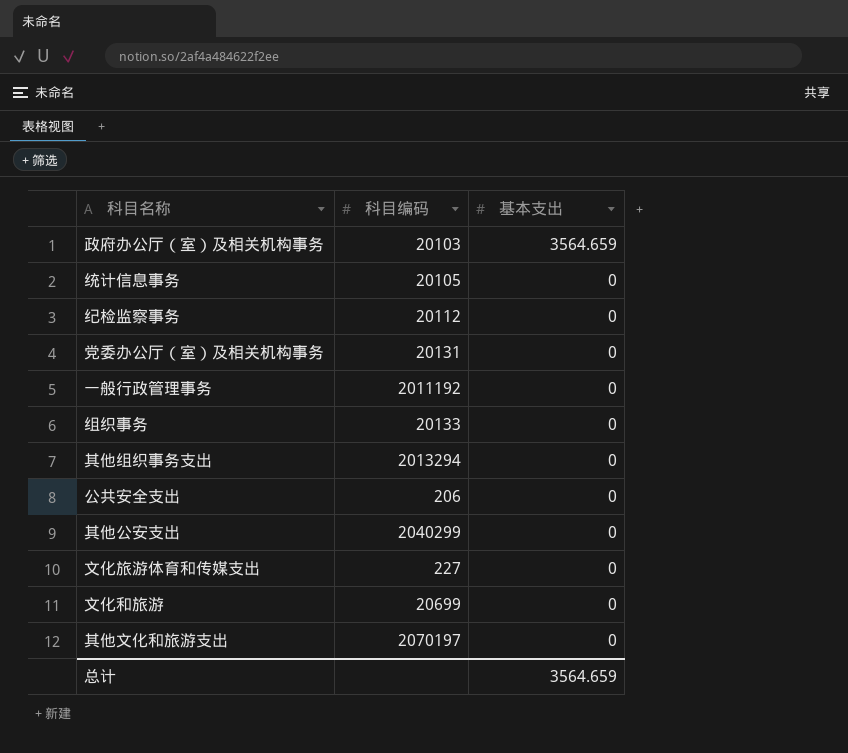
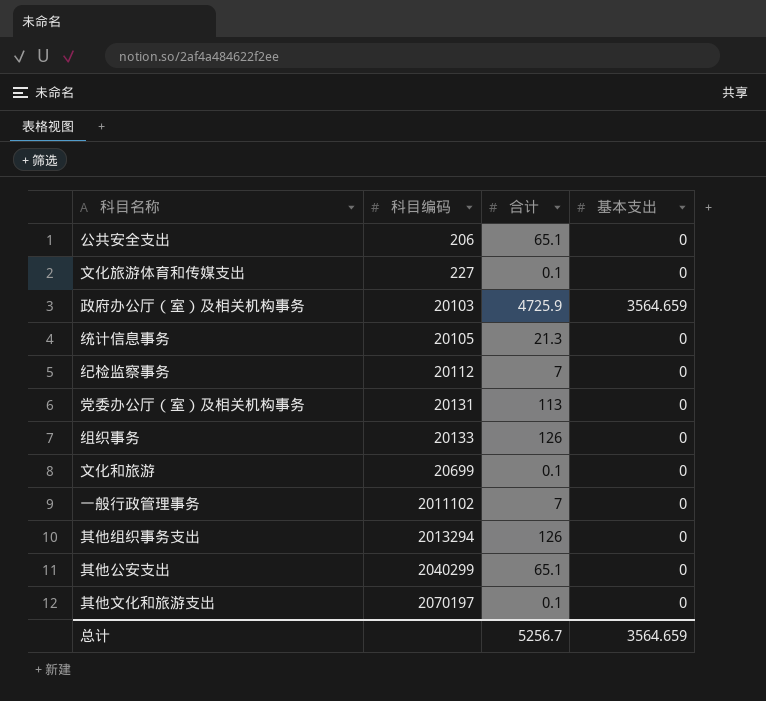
row order: 基本支出 descending -> 科目编码 ascending
column 合计 | position: none -> 3
一般行政管理事务 | 科目编码: 2011192 -> 2011102

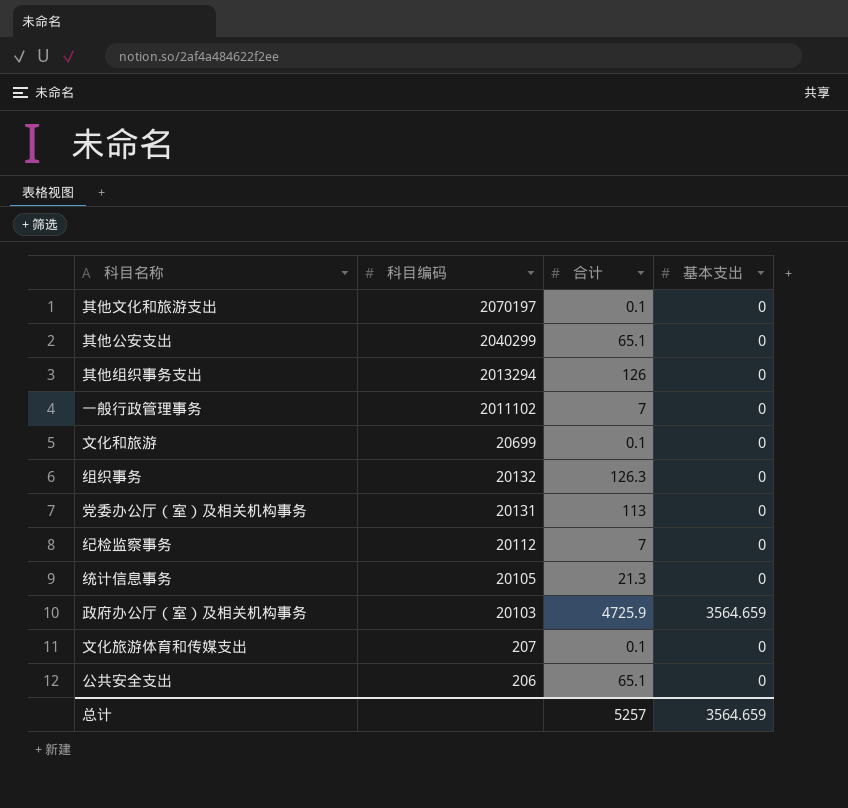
row order: 科目编码 ascending -> 科目编码 descending
组织事务 | 科目编码: 20133 -> 20132
组织事务 | 合计: 126 -> 126.3
文化旅游体育和传媒支出 | 科目编码: 227 -> 207
总计 | 合计: 5256.7 -> 5257

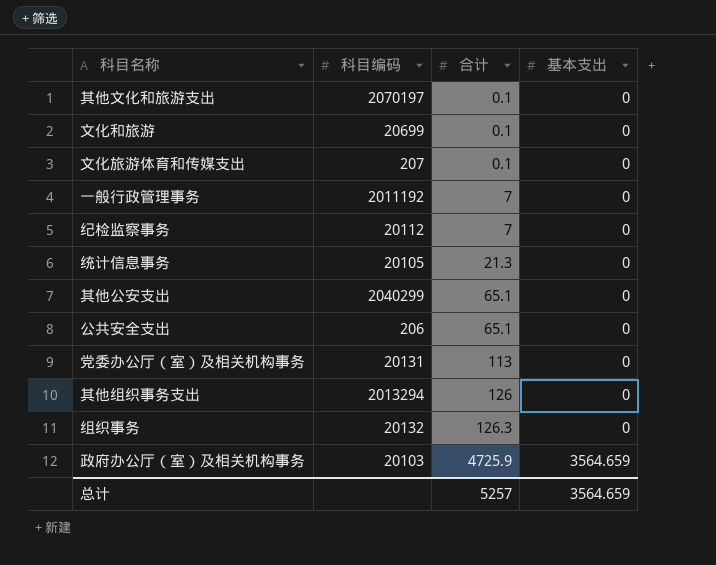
row order: 科目编码 descending -> 合计 ascending
一般行政管理事务 | 科目编码: 2011102 -> 2011192

